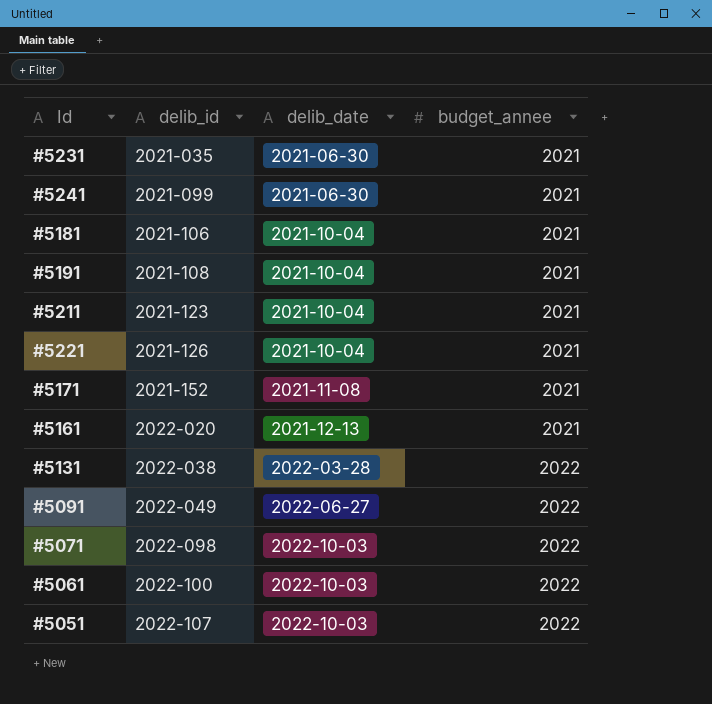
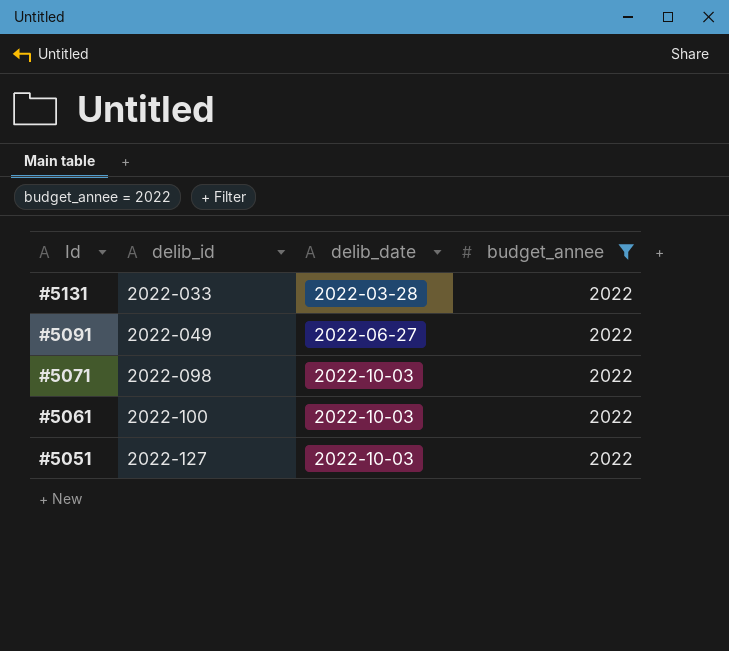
filter: none -> budget_annee = 2022
#5131 | delib_id: 2022-038 -> 2022-033
#5051 | delib_id: 2022-107 -> 2022-127

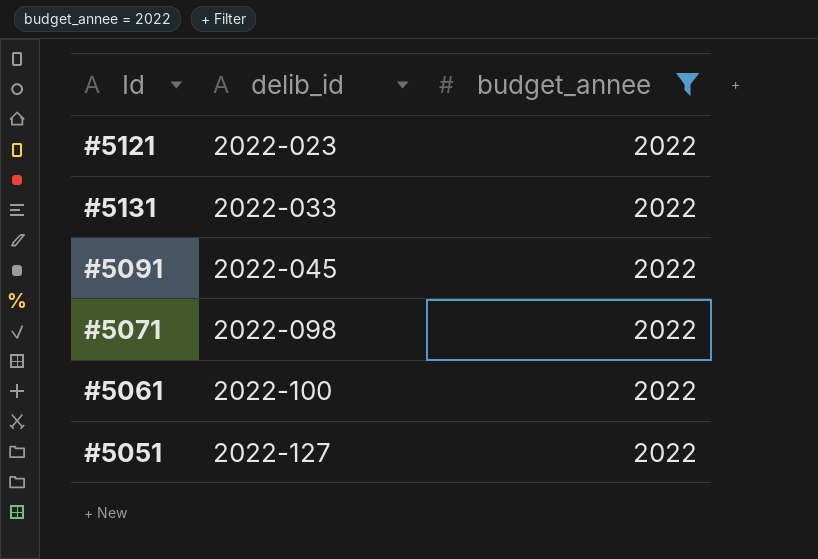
column delib_date | position: 3 -> none
row #5121: none -> 2022-023 | 2022
#5091 | delib_id: 2022-049 -> 2022-045

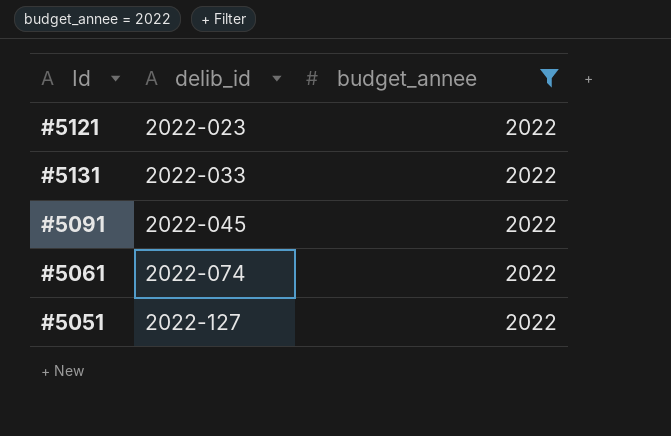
row #5071: 2022-098 | 2022 -> none
#5061 | delib_id: 2022-100 -> 2022-074

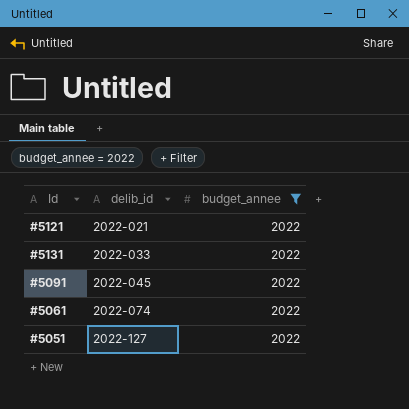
#5121 | delib_id: 2022-023 -> 2022-021

